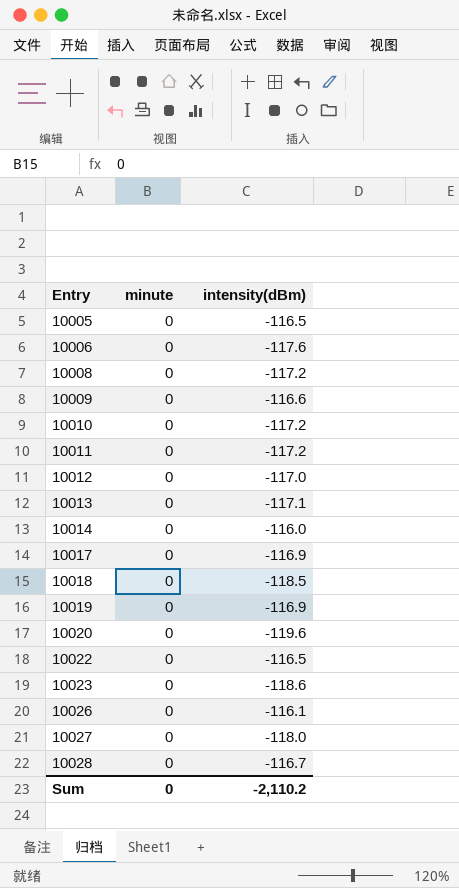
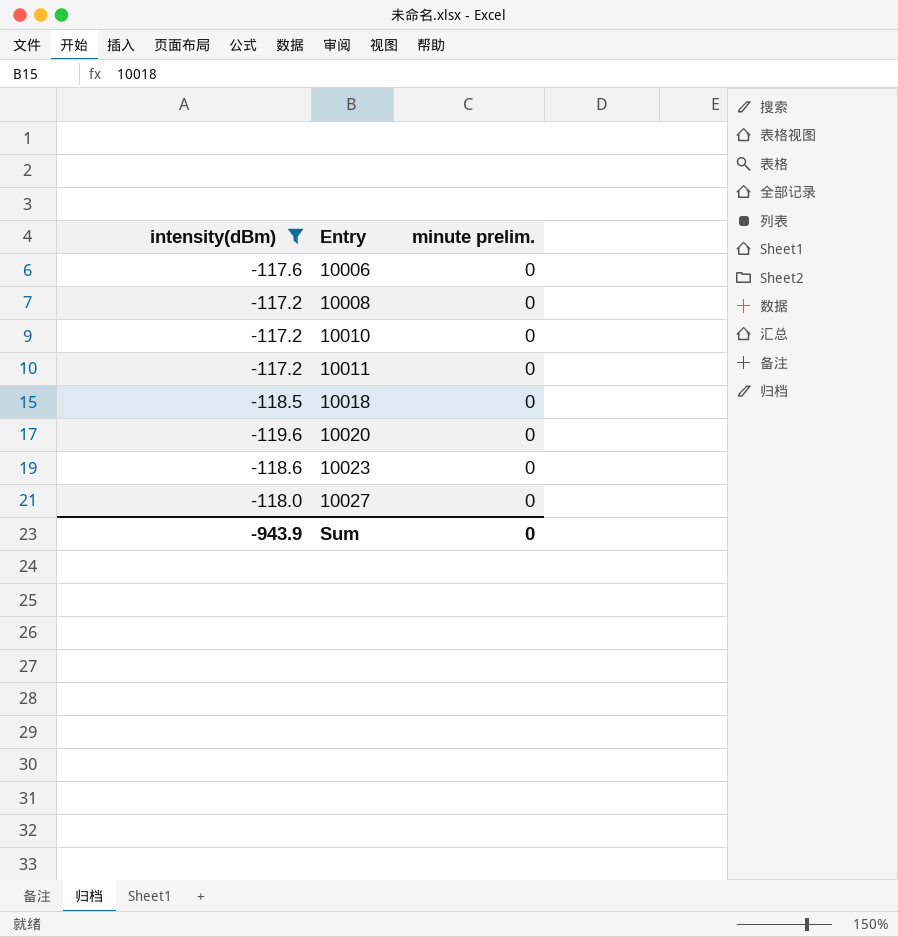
filter: none -> intensity(dBm) <= -117.2
column intensity(dBm) | position: 3 -> 1
column name: minute -> minute prelim.
Sum | intensity(dBm): -2,110.2 -> -943.9

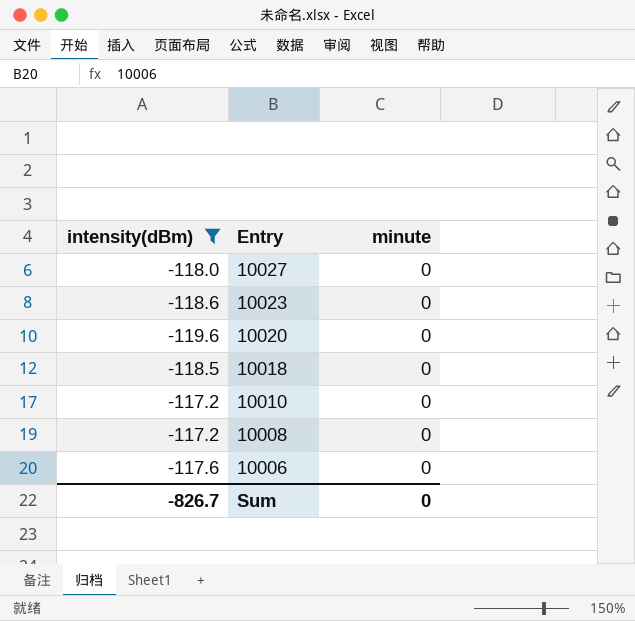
row order: Entry ascending -> Entry descending
column name: minute prelim. -> minute
row 10011: -117.2 | 0 -> none
Sum | intensity(dBm): -943.9 -> -826.7

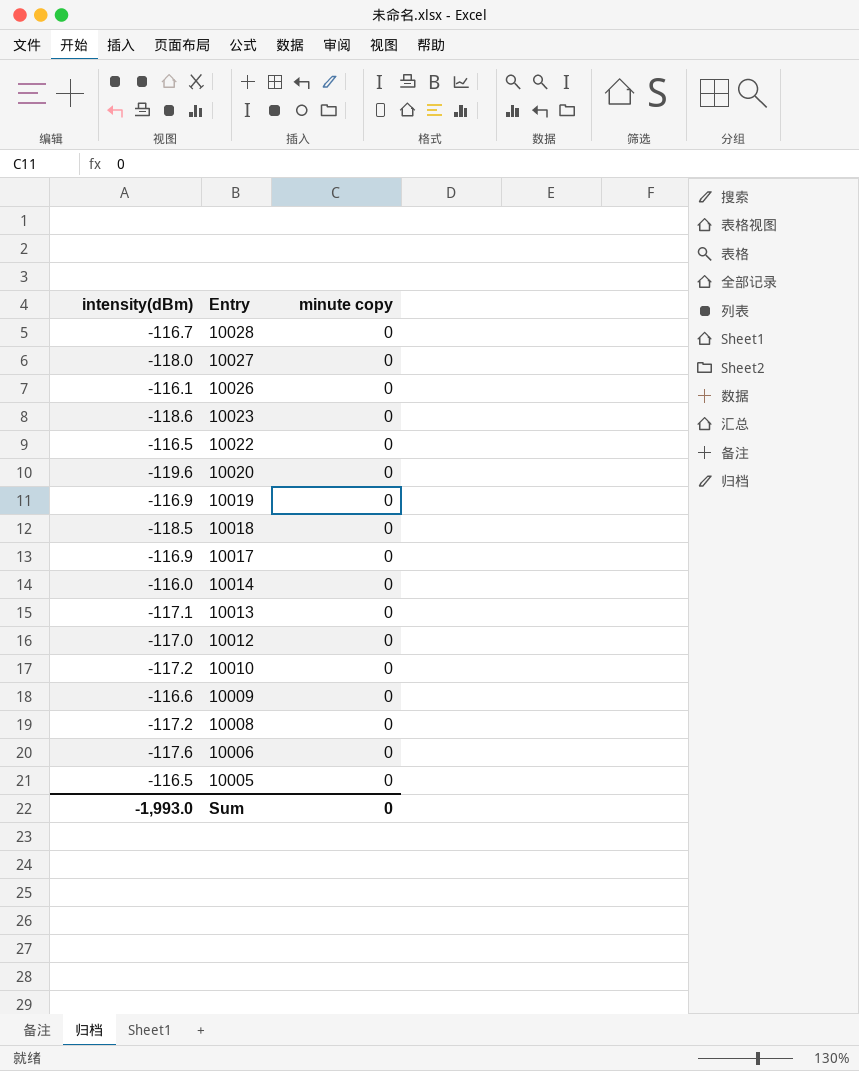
filter: intensity(dBm) <= -117.2 -> none
column name: minute -> minute copy
Sum | intensity(dBm): -826.7 -> -1,993.0

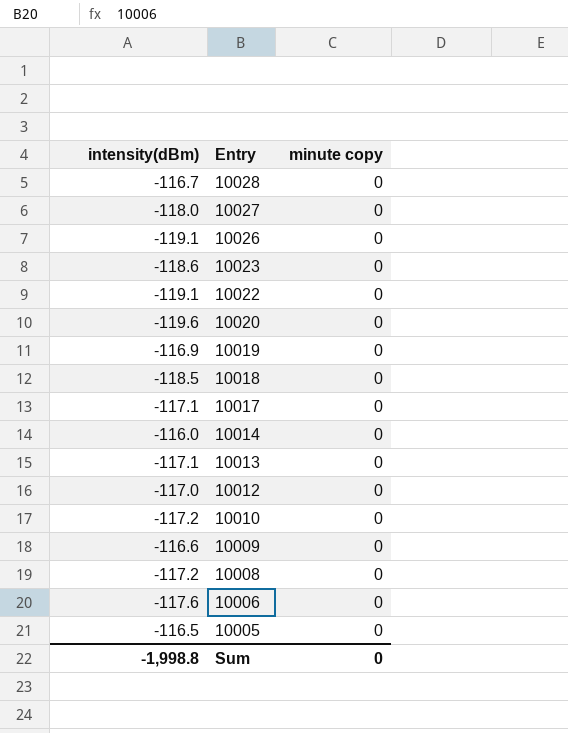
10026 | intensity(dBm): -116.1 -> -119.1
10022 | intensity(dBm): -116.5 -> -119.1
10017 | intensity(dBm): -116.9 -> -117.1
Sum | intensity(dBm): -1,993.0 -> -1,998.8

